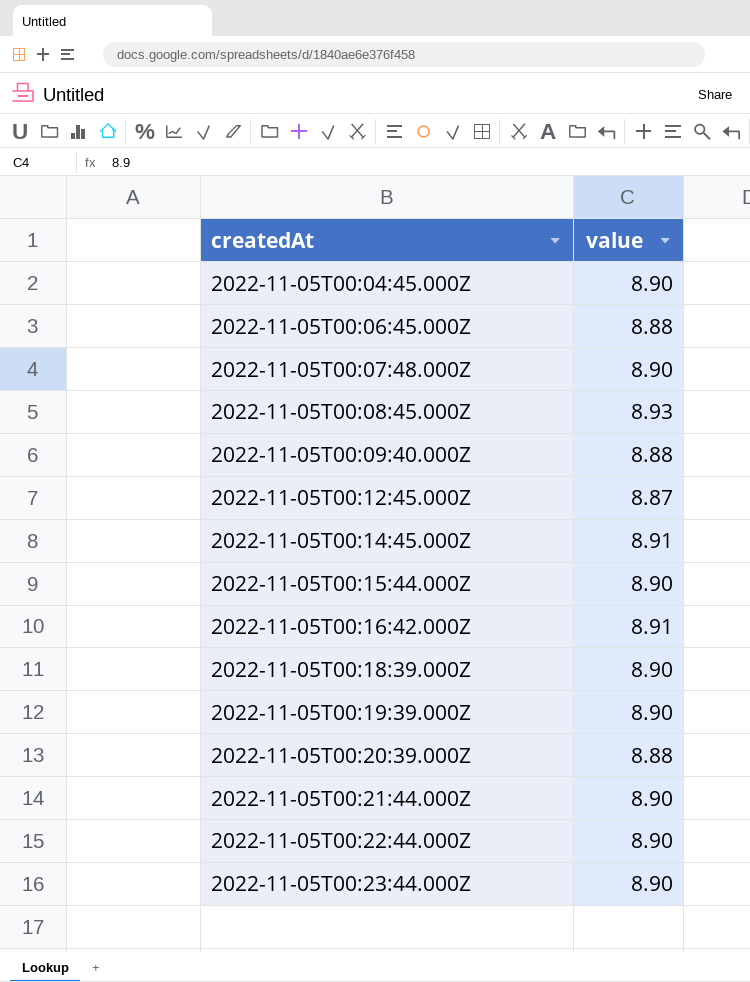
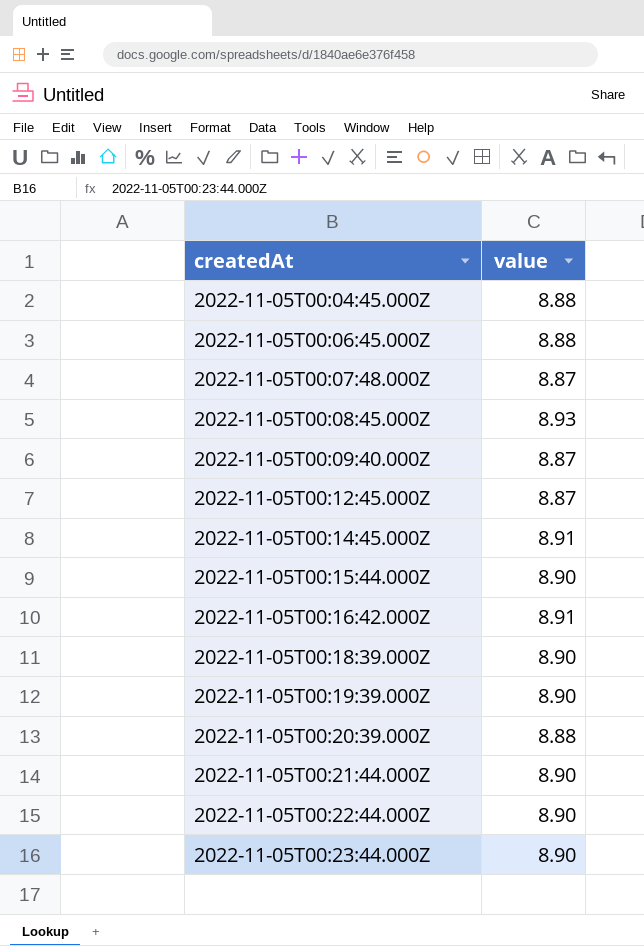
2022-11-05T00:04:45.000Z | value: 8.90 -> 8.88
2022-11-05T00:07:48.000Z | value: 8.90 -> 8.87
2022-11-05T00:09:40.000Z | value: 8.88 -> 8.87

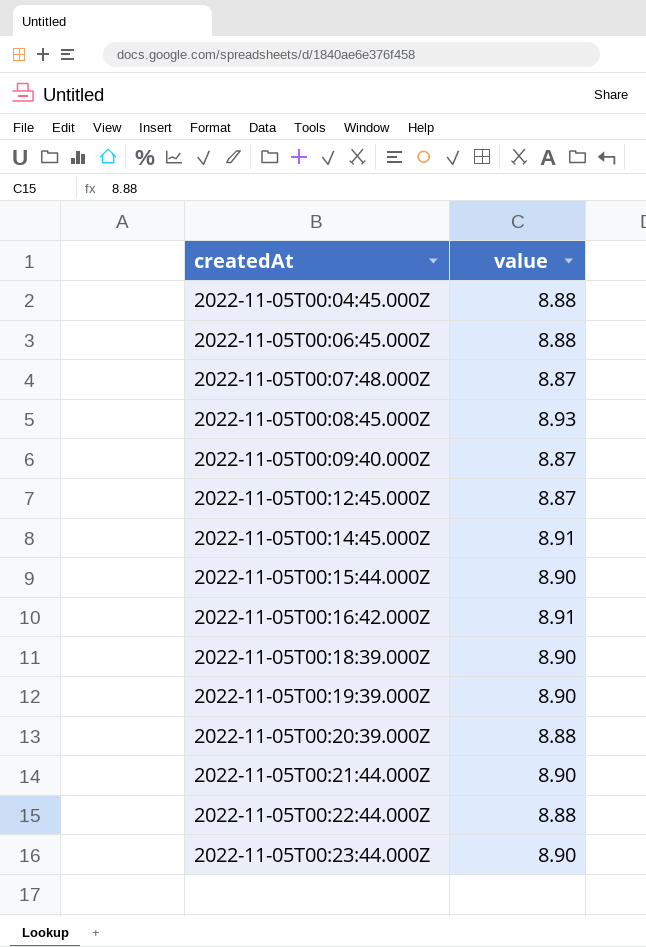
2022-11-05T00:22:44.000Z | value: 8.90 -> 8.88

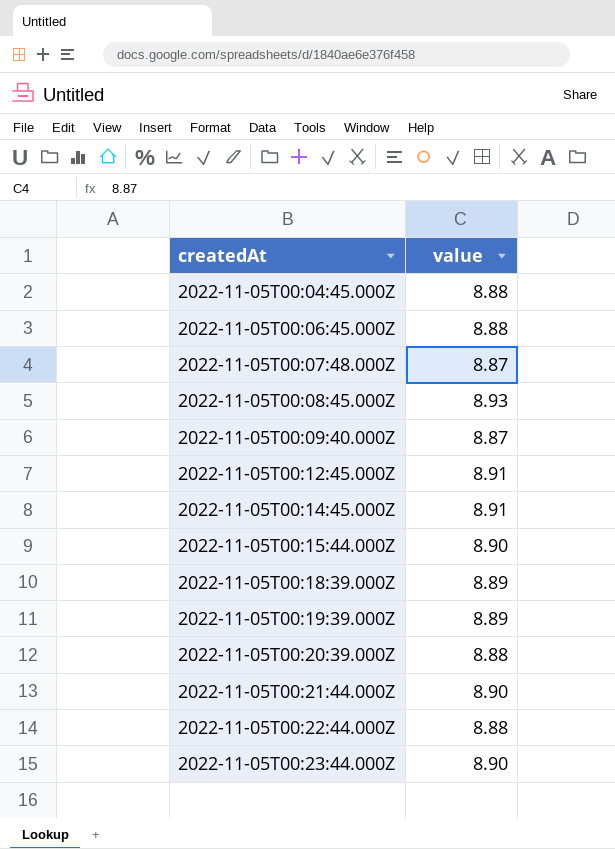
row 2022-11-05T00:16:42.000Z: 8.91 -> none
2022-11-05T00:12:45.000Z | value: 8.87 -> 8.91
2022-11-05T00:18:39.000Z | value: 8.90 -> 8.89
2022-11-05T00:19:39.000Z | value: 8.90 -> 8.89

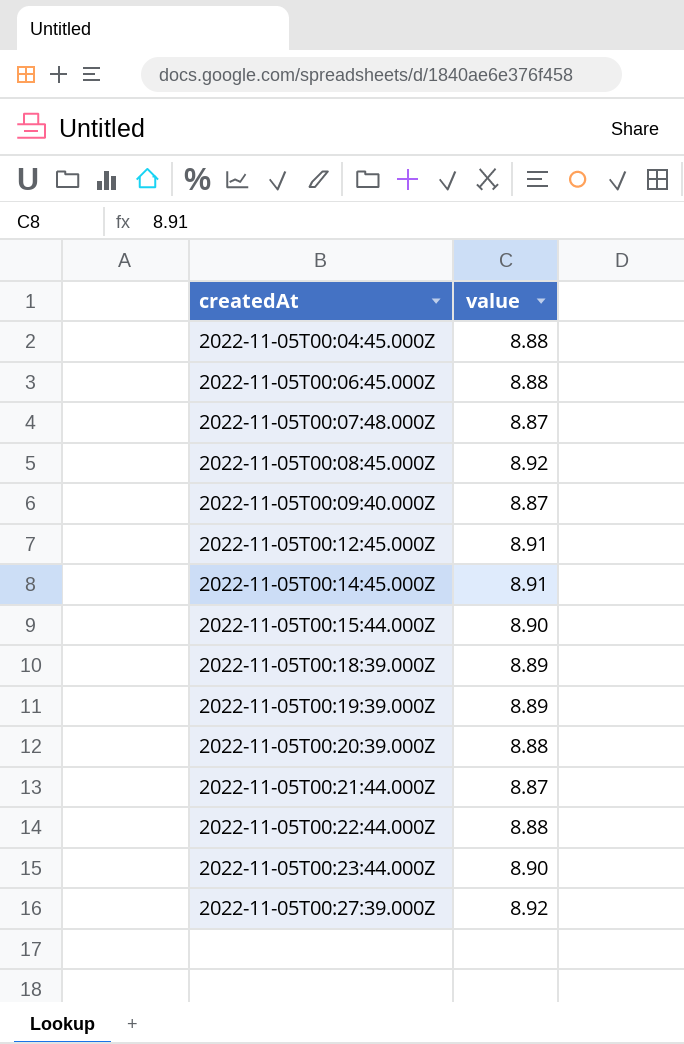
2022-11-05T00:08:45.000Z | value: 8.93 -> 8.92
2022-11-05T00:21:44.000Z | value: 8.90 -> 8.87
row 2022-11-05T00:27:39.000Z: none -> 8.92

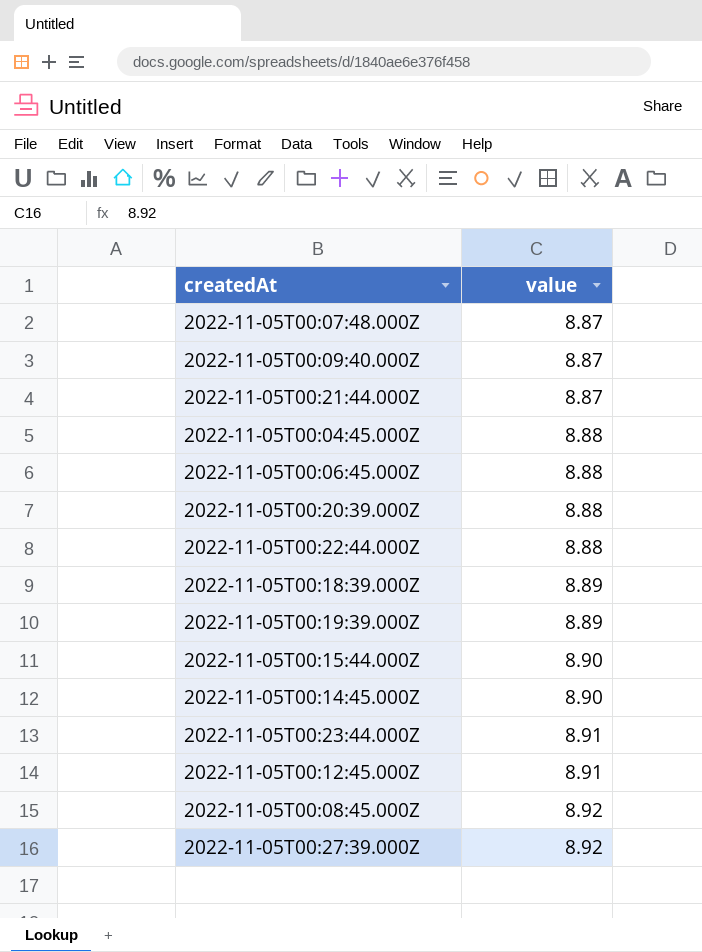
row order: createdAt ascending -> value ascending
2022-11-05T00:14:45.000Z | value: 8.91 -> 8.90
2022-11-05T00:23:44.000Z | value: 8.90 -> 8.91

